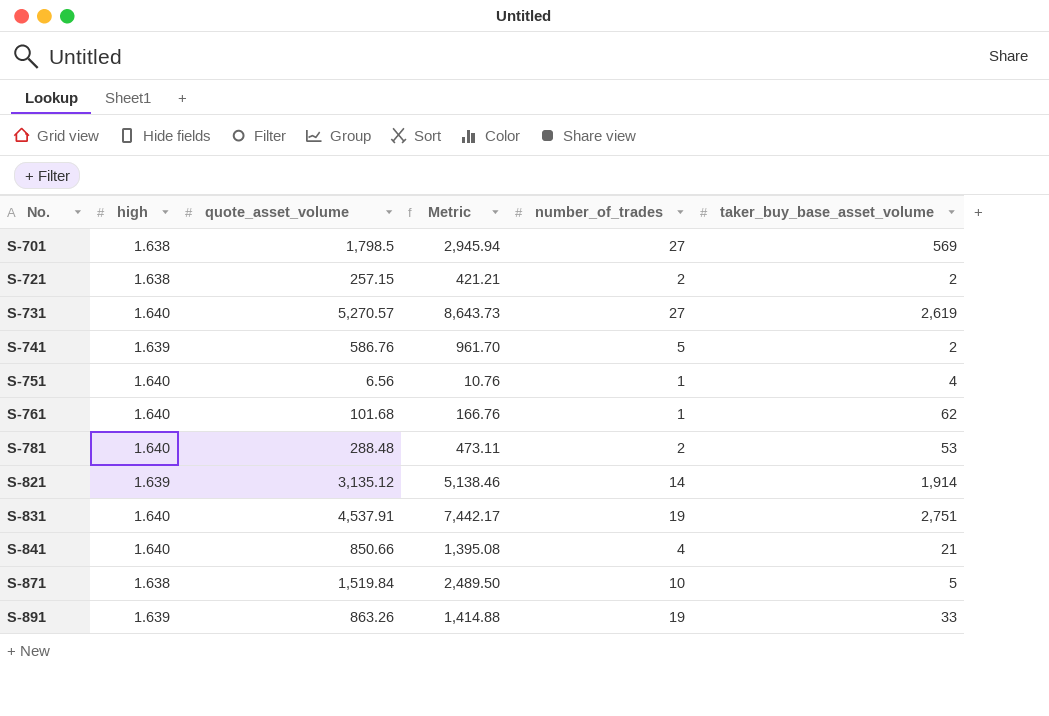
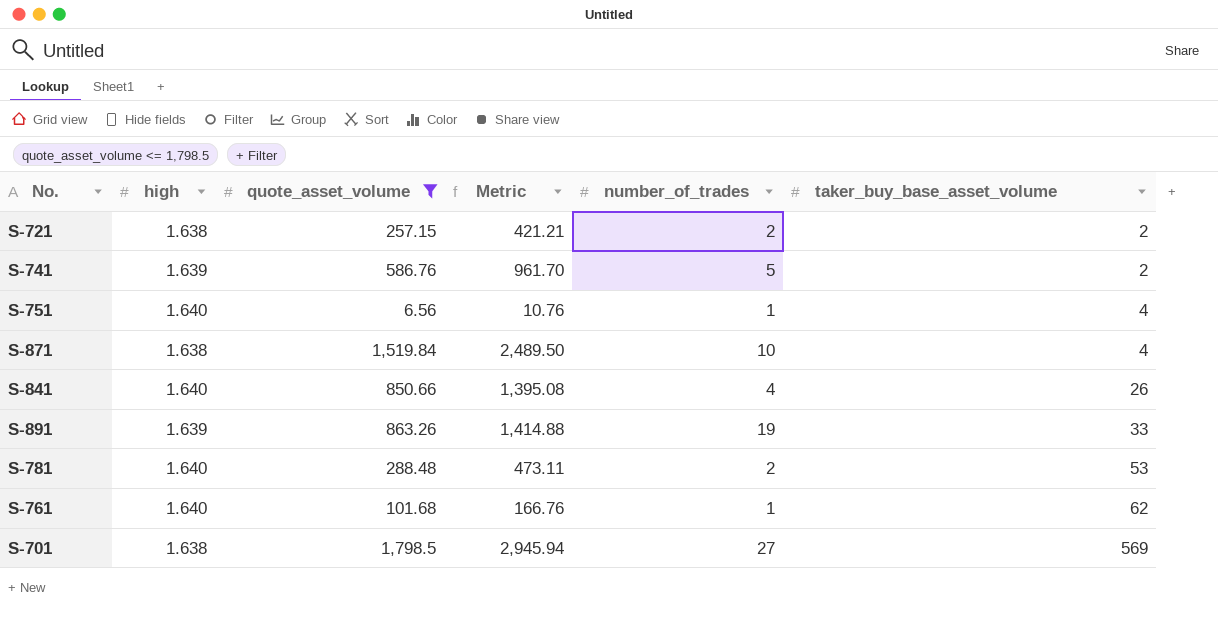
filter: none -> quote_asset_volume <= 1,798.5
row order: No. ascending -> taker_buy_base_asset_volume ascending
S-871 | taker_buy_base_asset_volume: 5 -> 4
S-841 | taker_buy_base_asset_volume: 21 -> 26

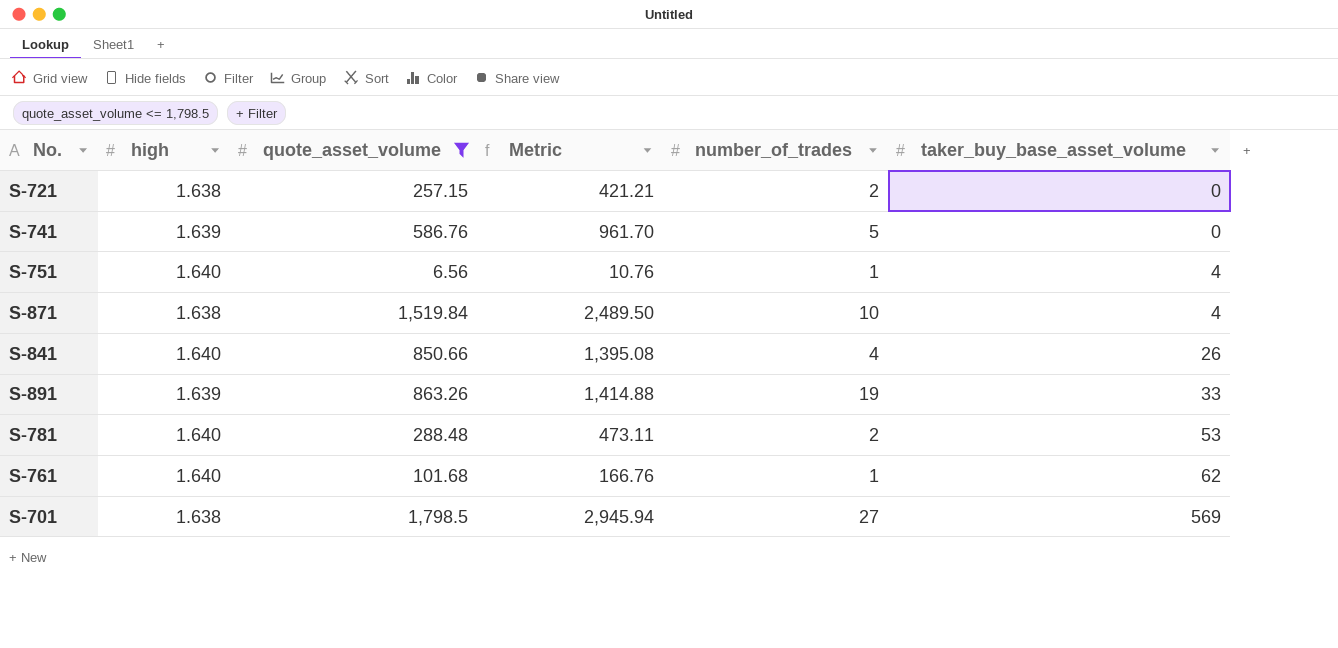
S-721 | taker_buy_base_asset_volume: 2 -> 0
S-741 | taker_buy_base_asset_volume: 2 -> 0

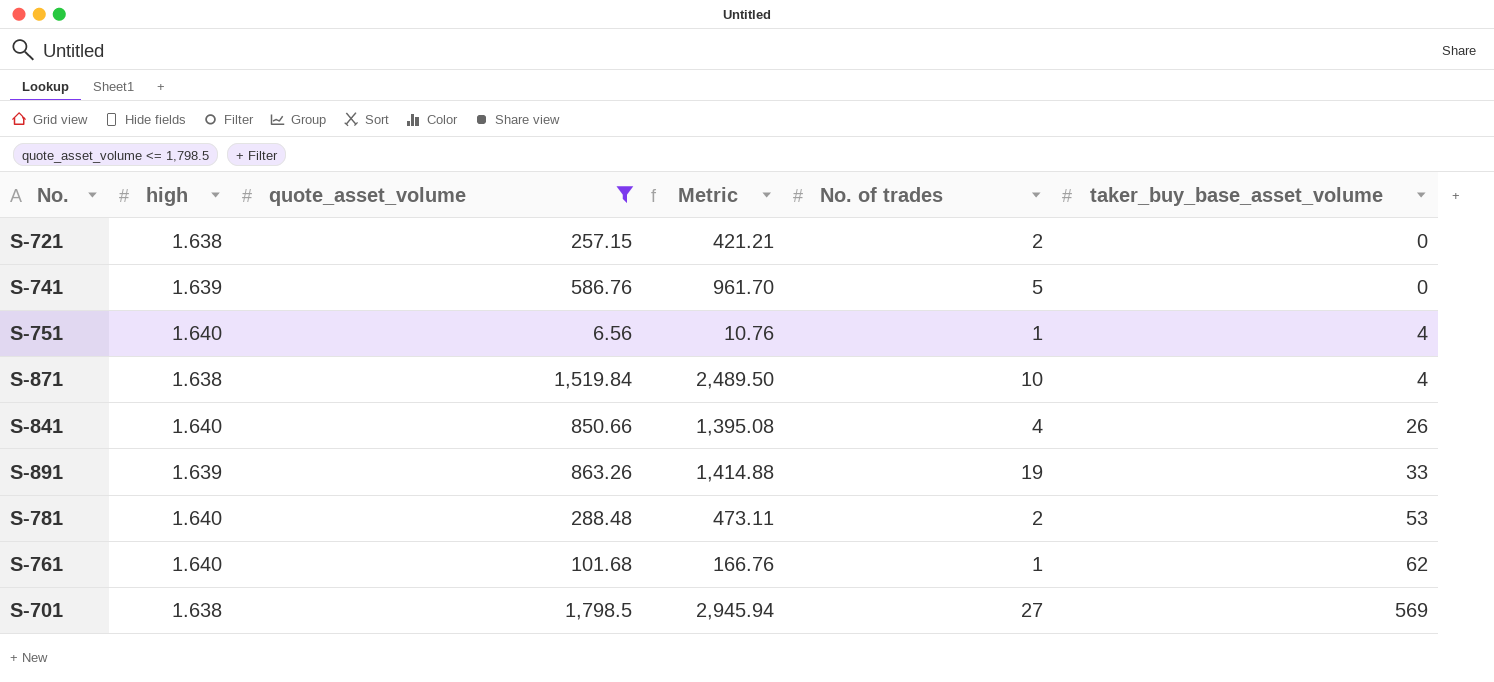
column name: number_of_trades -> No. of trades

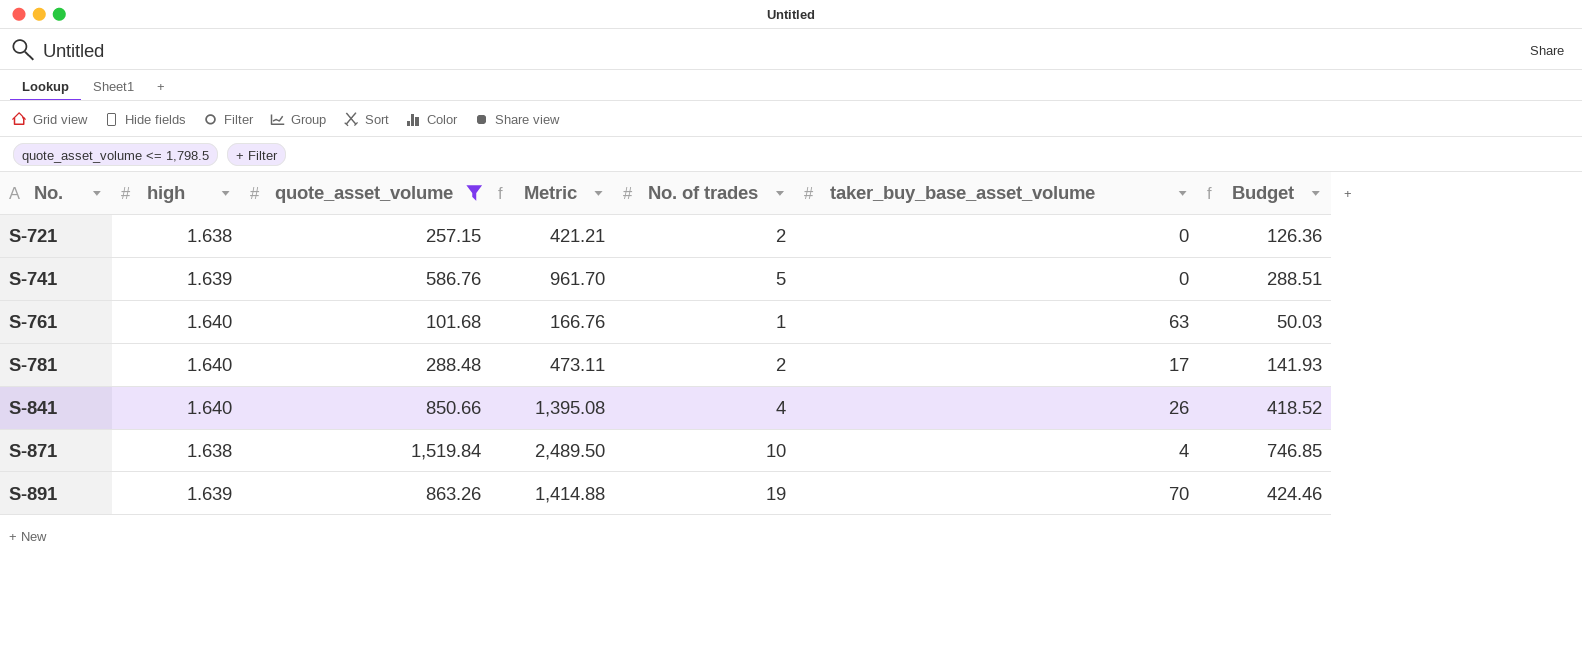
row order: taker_buy_base_asset_volume ascending -> No. ascending
column Budget | formula: none -> [Metric] * 0.3
row S-751: 1.640 | 6.56 | 10.76 | 1 | 4 -> none
row S-701: 1.638 | 1,798.5 | 2,945.94 | 27 | 569 -> none
S-761 | taker_buy_base_asset_volume: 62 -> 63
S-781 | taker_buy_base_asset_volume: 53 -> 17
S-891 | taker_buy_base_asset_volume: 33 -> 70

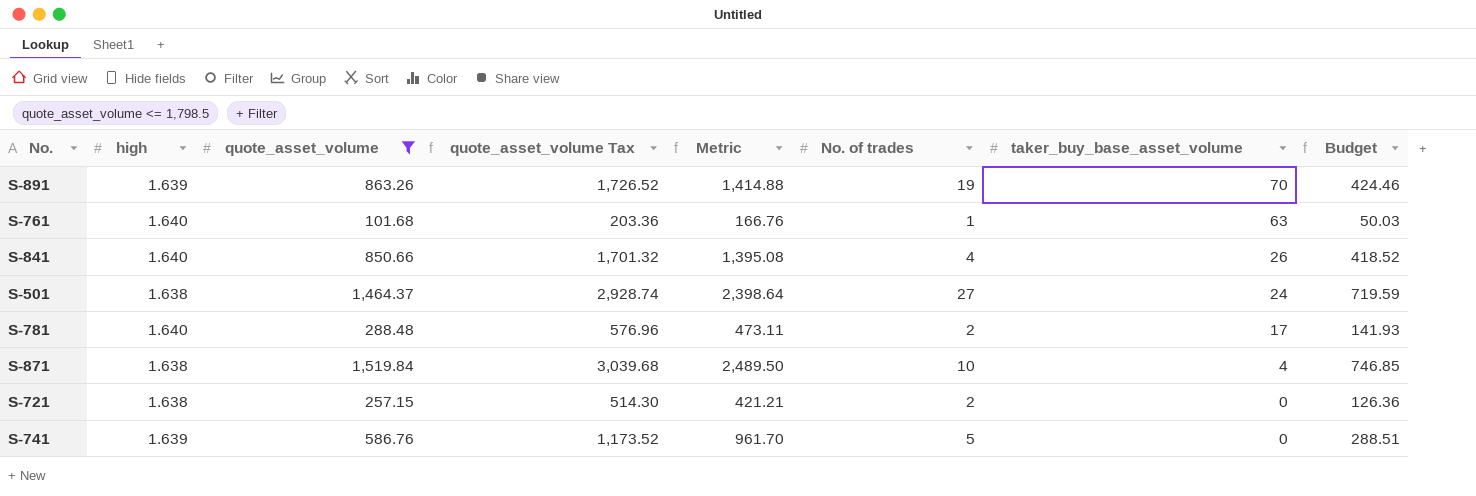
row order: No. ascending -> taker_buy_base_asset_volume descending
column quote_asset_volume Tax | formula: none -> [quote_asset_volume] * 2
row S-501: none -> 1.638 | 1,464.37 | 2,928.74 | 2,398.64 | 27 | 24 | 719.59

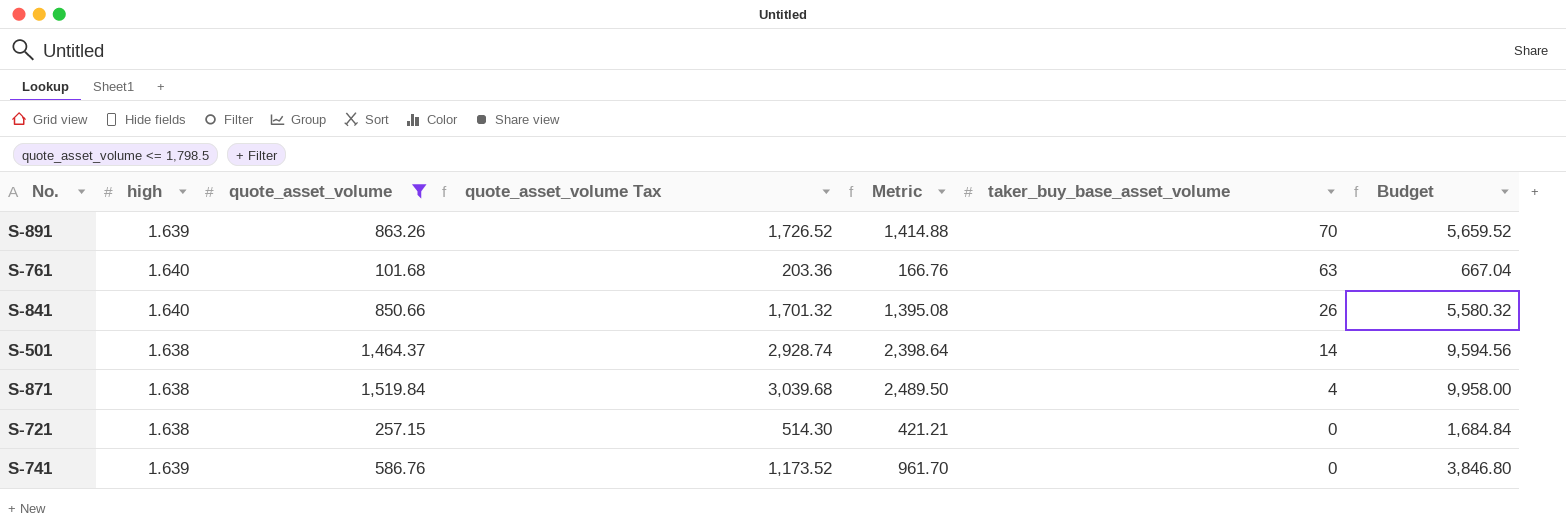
column No. of trades | position: 6 -> none
column Budget | formula: [Metric] * 0.3 -> [Metric] * 4
row S-781: 1.640 | 288.48 | 576.96 | 473.11 | 2 | 17 | 141.93 -> none
S-501 | taker_buy_base_asset_volume: 24 -> 14

